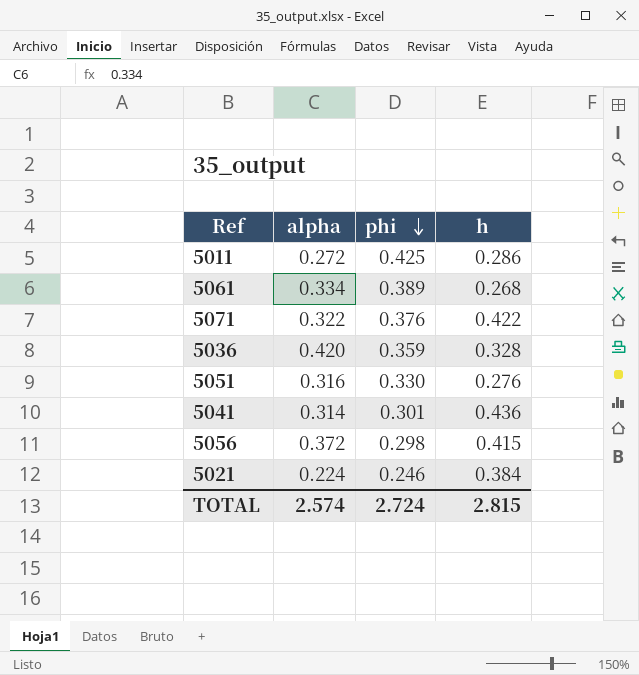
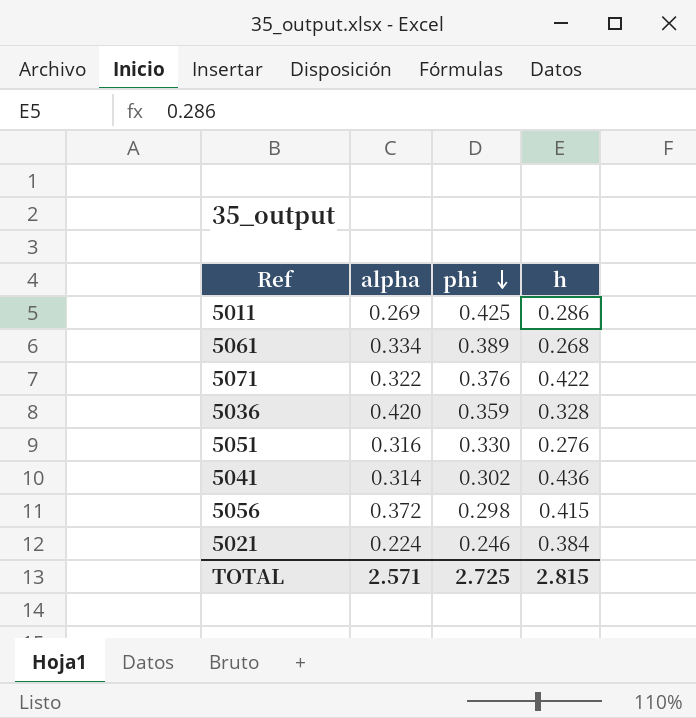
5011 | alpha: 0.272 -> 0.269
5041 | phi: 0.301 -> 0.302
TOTAL | alpha: 2.574 -> 2.571
TOTAL | phi: 2.724 -> 2.725

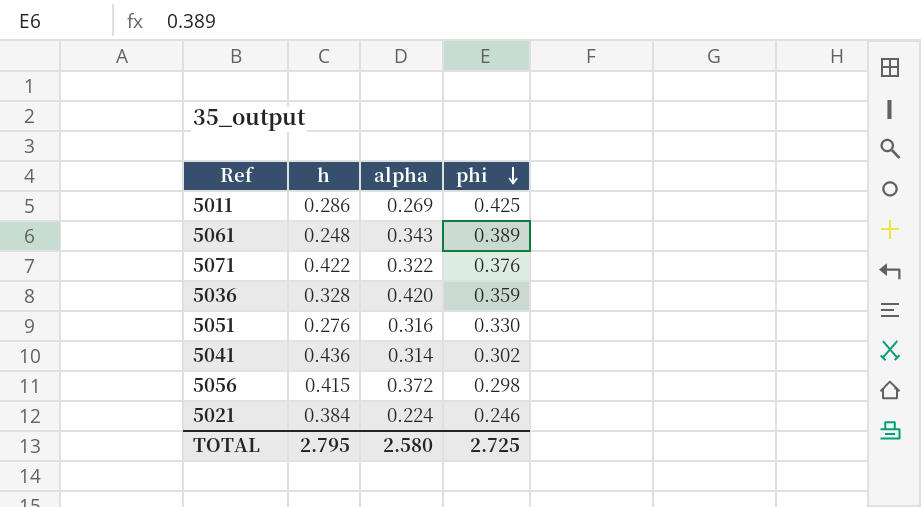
column h | position: 4 -> 2
5061 | h: 0.268 -> 0.248
5061 | alpha: 0.334 -> 0.343
TOTAL | h: 2.815 -> 2.795
TOTAL | alpha: 2.571 -> 2.580

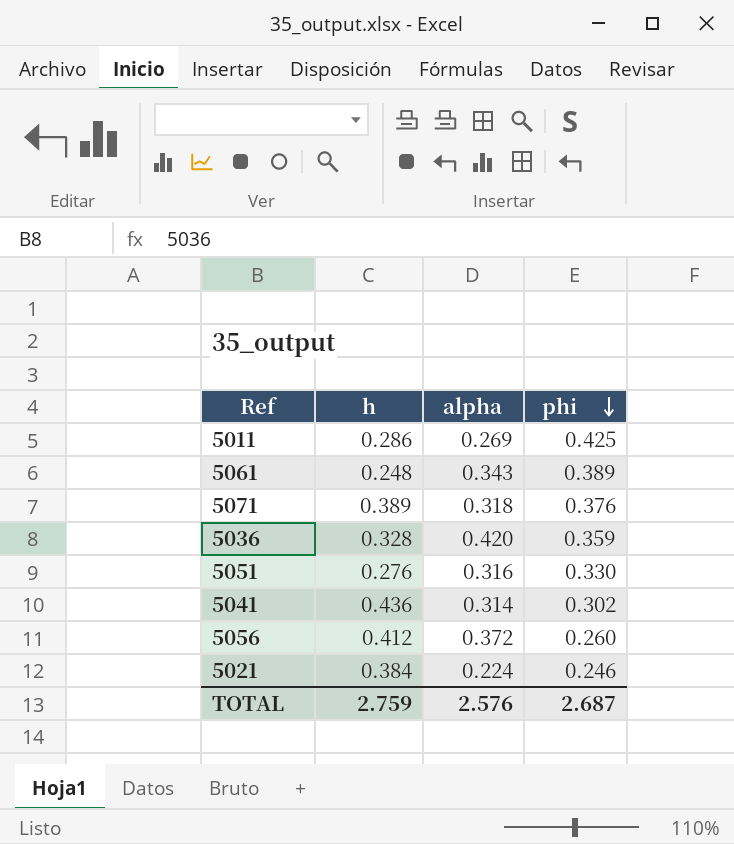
5071 | h: 0.422 -> 0.389
5071 | alpha: 0.322 -> 0.318
5056 | h: 0.415 -> 0.412
5056 | phi: 0.298 -> 0.260
TOTAL | h: 2.795 -> 2.759
TOTAL | alpha: 2.580 -> 2.576
TOTAL | phi: 2.725 -> 2.687

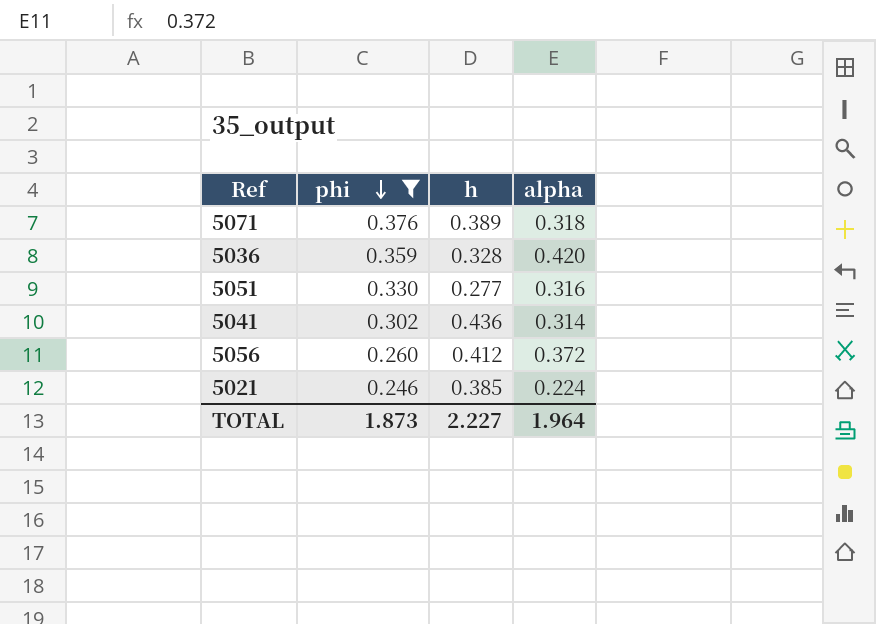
filter: none -> phi <= 0.376
column phi | position: 4 -> 2
5051 | h: 0.276 -> 0.277
5021 | h: 0.384 -> 0.385
TOTAL | phi: 2.687 -> 1.873
TOTAL | h: 2.759 -> 2.227
TOTAL | alpha: 2.576 -> 1.964

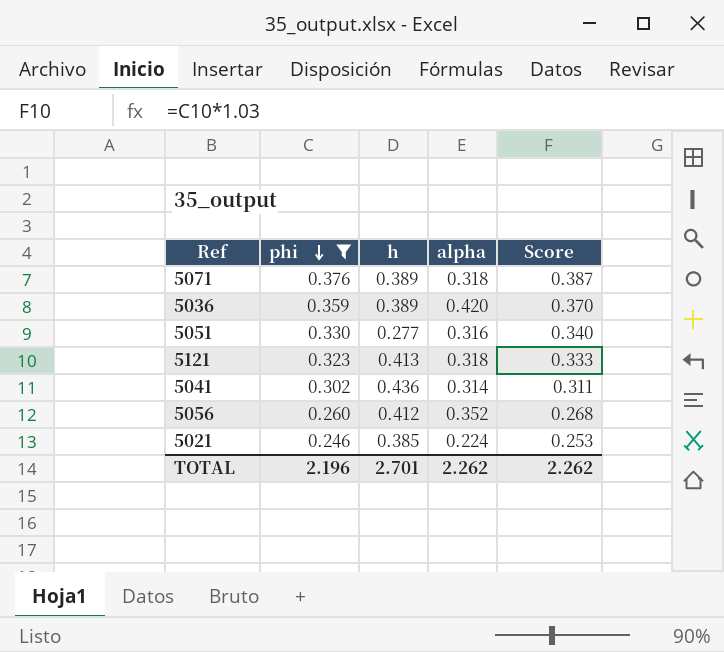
column Score | formula: none -> [phi] * 1.03
5036 | h: 0.328 -> 0.389
row 5121: none -> 0.323 | 0.413 | 0.318 | 0.333
5056 | alpha: 0.372 -> 0.352
TOTAL | phi: 1.873 -> 2.196
TOTAL | h: 2.227 -> 2.701
TOTAL | alpha: 1.964 -> 2.262

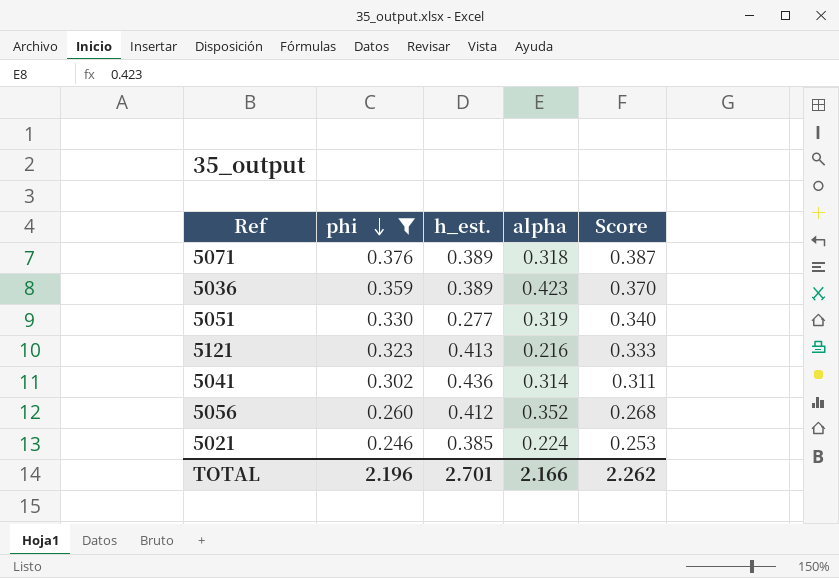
column name: h -> h_est.
5036 | alpha: 0.420 -> 0.423
5051 | alpha: 0.316 -> 0.319
5121 | alpha: 0.318 -> 0.216
TOTAL | alpha: 2.262 -> 2.166

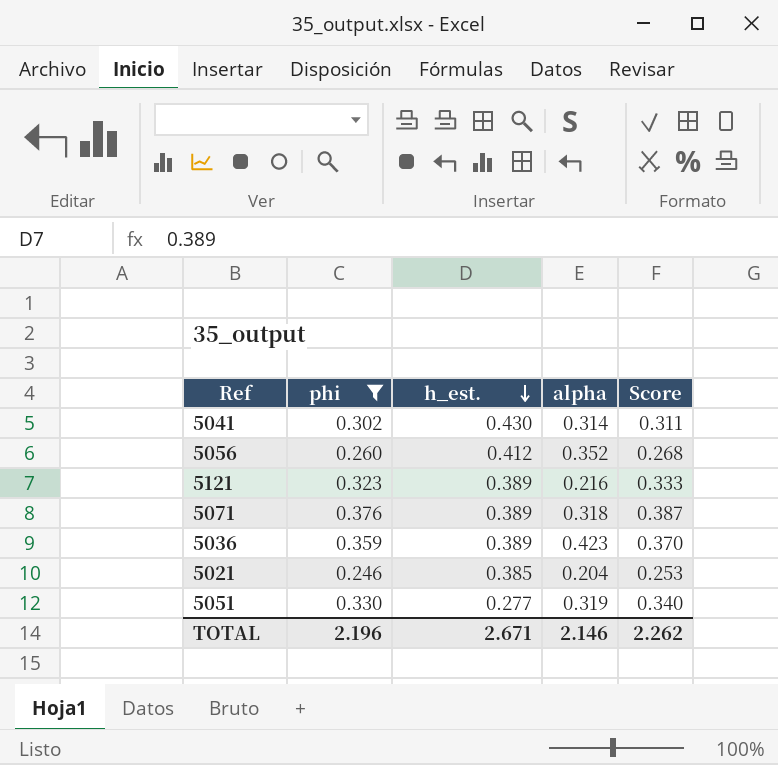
row order: phi descending -> h_est. descending
5041 | h_est.: 0.436 -> 0.430
5121 | h_est.: 0.413 -> 0.389
5021 | alpha: 0.224 -> 0.204
TOTAL | h_est.: 2.701 -> 2.671
TOTAL | alpha: 2.166 -> 2.146

